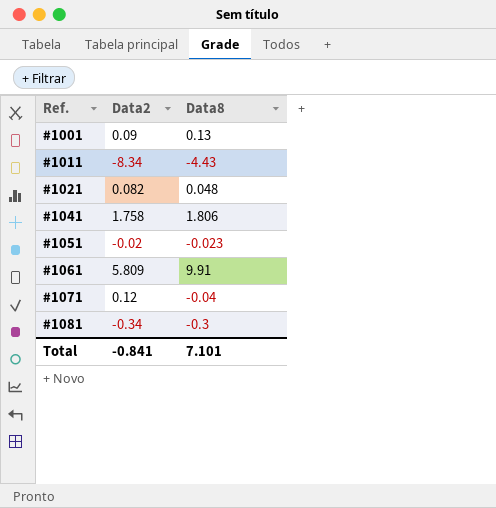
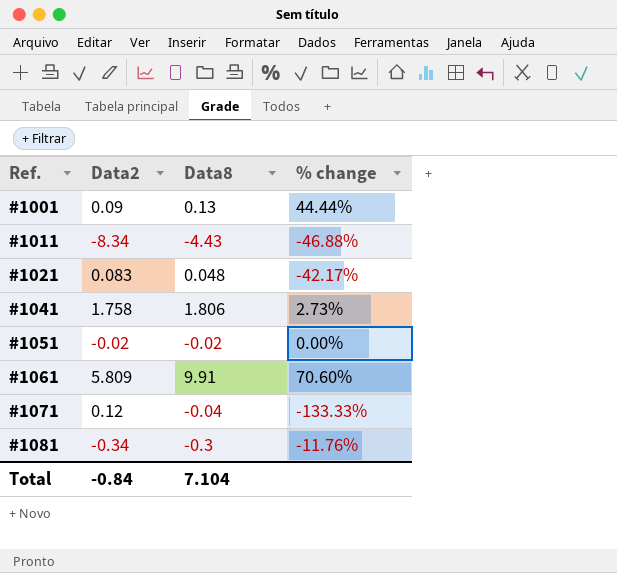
column % change | formula: none -> ([Data8] - [Data2]) / [Data2]
#1021 | Data2: 0.082 -> 0.083
#1051 | Data8: -0.023 -> -0.02
Total | Data2: -0.841 -> -0.84
Total | Data8: 7.101 -> 7.104

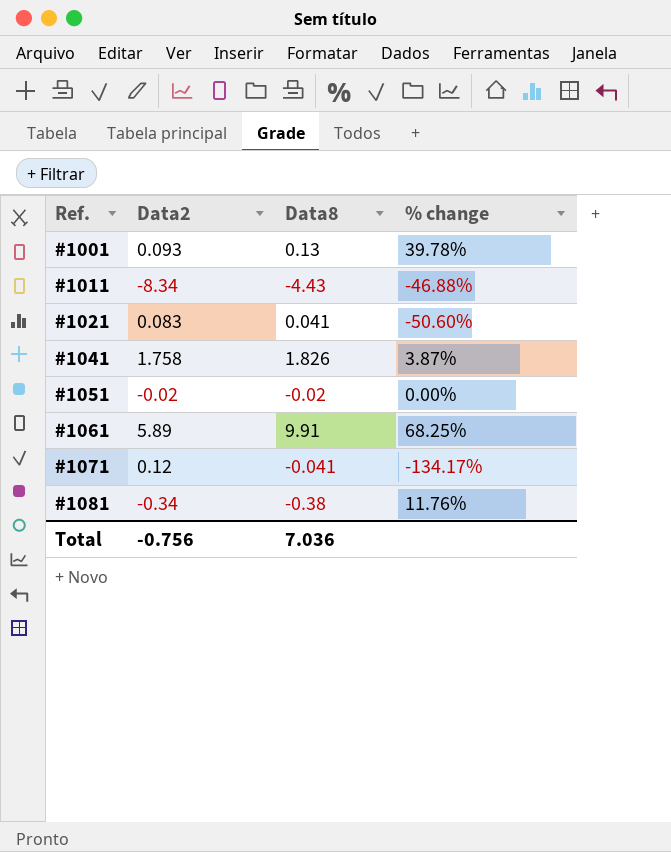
#1001 | Data2: 0.09 -> 0.093
#1001 | % change: 44.44% -> 39.78%
#1021 | Data8: 0.048 -> 0.041
#1021 | % change: -42.17% -> -50.60%
#1041 | Data8: 1.806 -> 1.826
#1041 | % change: 2.73% -> 3.87%
#1061 | Data2: 5.809 -> 5.89
#1061 | % change: 70.60% -> 68.25%
#1071 | Data8: -0.04 -> -0.041
#1071 | % change: -133.33% -> -134.17%
#1081 | Data8: -0.3 -> -0.38
#1081 | % change: -11.76% -> 11.76%
Total | Data2: -0.84 -> -0.756
Total | Data8: 7.104 -> 7.036

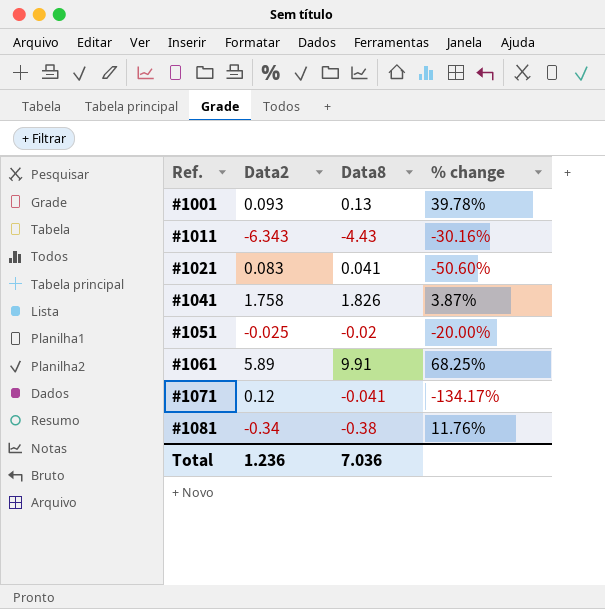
#1011 | Data2: -8.34 -> -6.343
#1011 | % change: -46.88% -> -30.16%
#1051 | Data2: -0.02 -> -0.025
#1051 | % change: 0.00% -> -20.00%
Total | Data2: -0.756 -> 1.236

